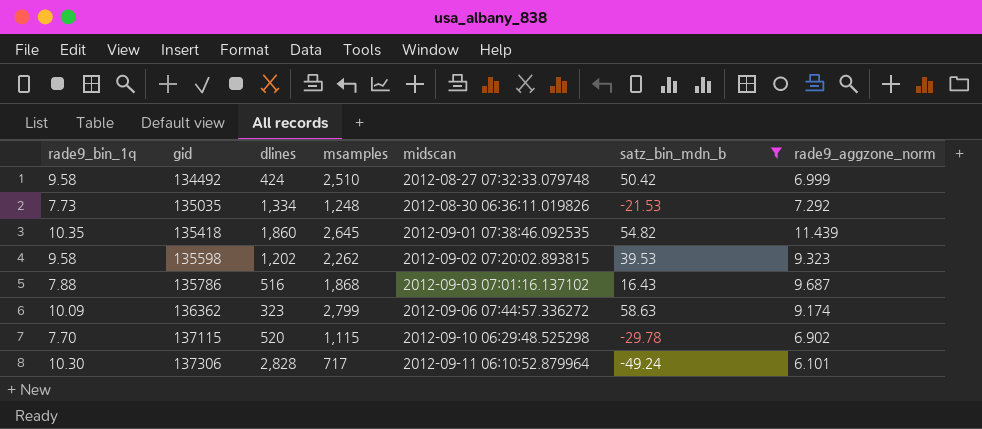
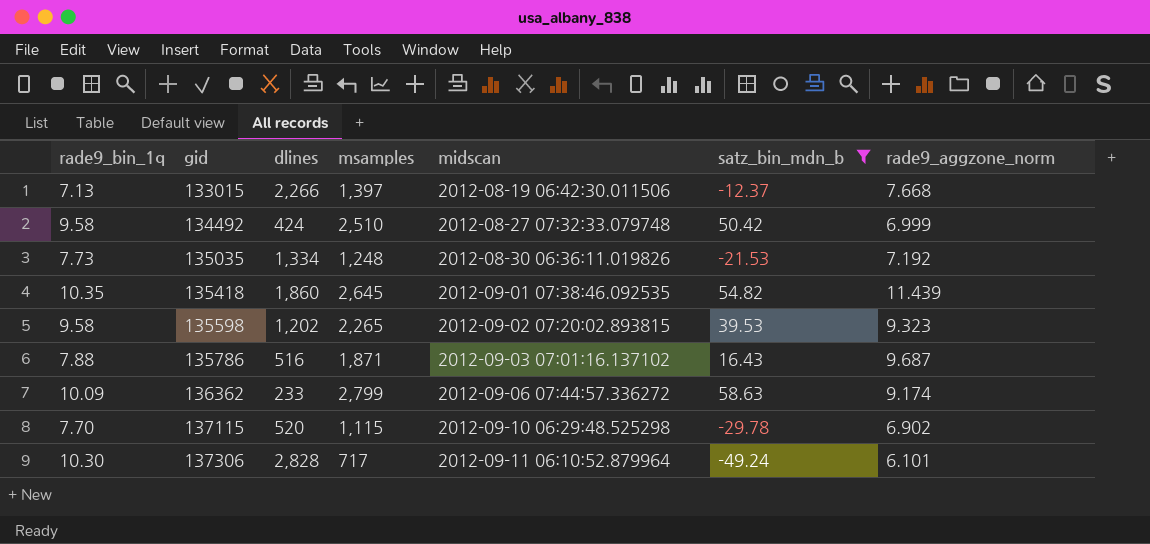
row 133015: none -> 7.13 | 2,266 | 1,397 | 2012-08-19 06:42:30.011506 | -12.37 | 7.668
135035 | rade9_aggzone_norm: 7.292 -> 7.192
135598 | msamples: 2,262 -> 2,265
135786 | msamples: 1,868 -> 1,871
136362 | dlines: 323 -> 233

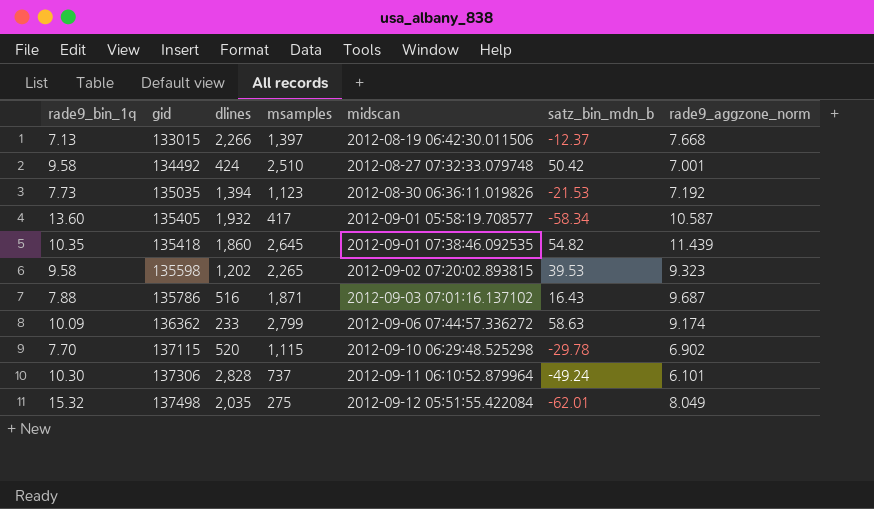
filter: satz_bin_mdn_b >= -49.24 -> none
134492 | rade9_aggzone_norm: 6.999 -> 7.001
135035 | dlines: 1,334 -> 1,394
135035 | msamples: 1,248 -> 1,123
137306 | msamples: 717 -> 737

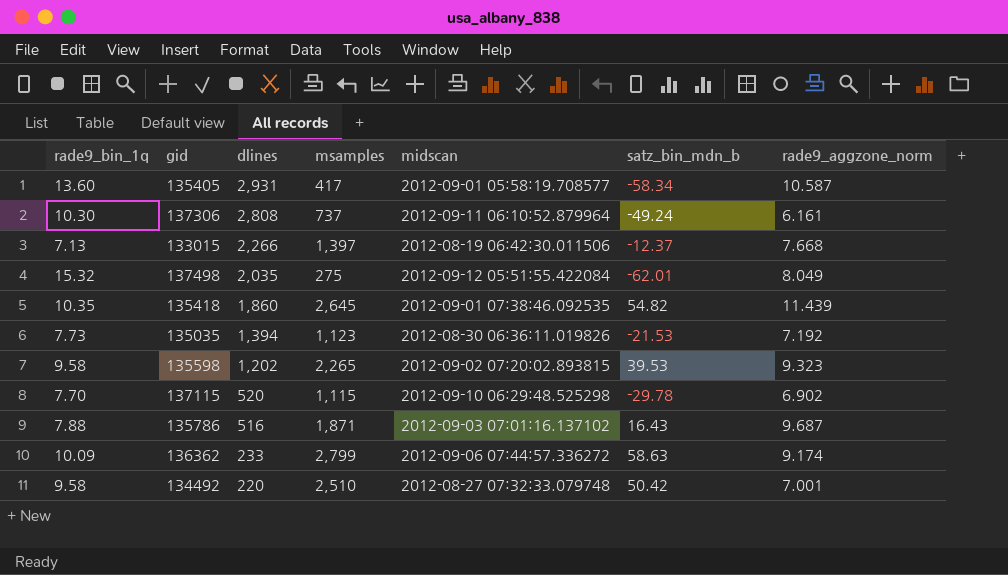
row order: gid ascending -> dlines descending
135405 | dlines: 1,932 -> 2,931
137306 | dlines: 2,828 -> 2,808
137306 | rade9_aggzone_norm: 6.101 -> 6.161
134492 | dlines: 424 -> 220

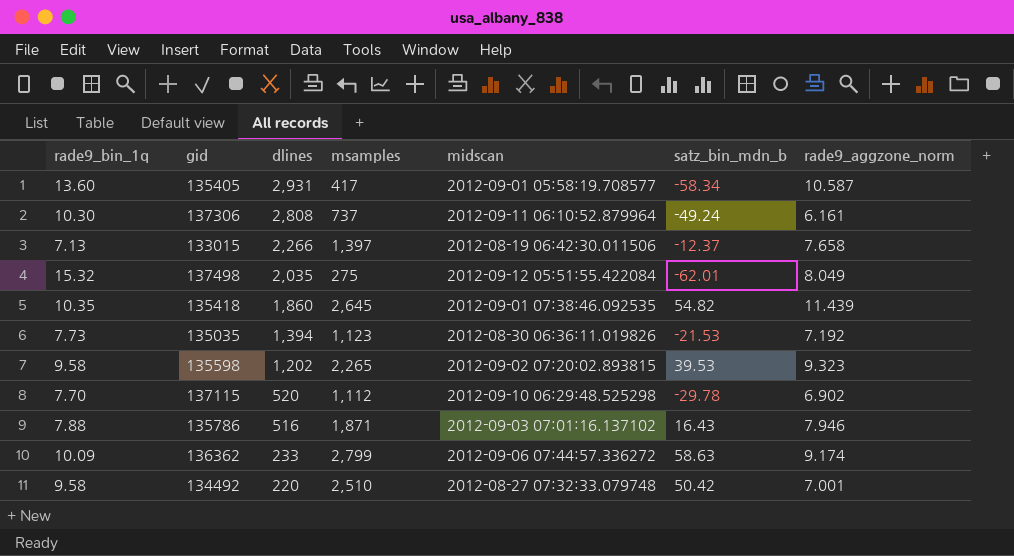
133015 | rade9_aggzone_norm: 7.668 -> 7.658
137115 | msamples: 1,115 -> 1,112
135786 | rade9_aggzone_norm: 9.687 -> 7.946

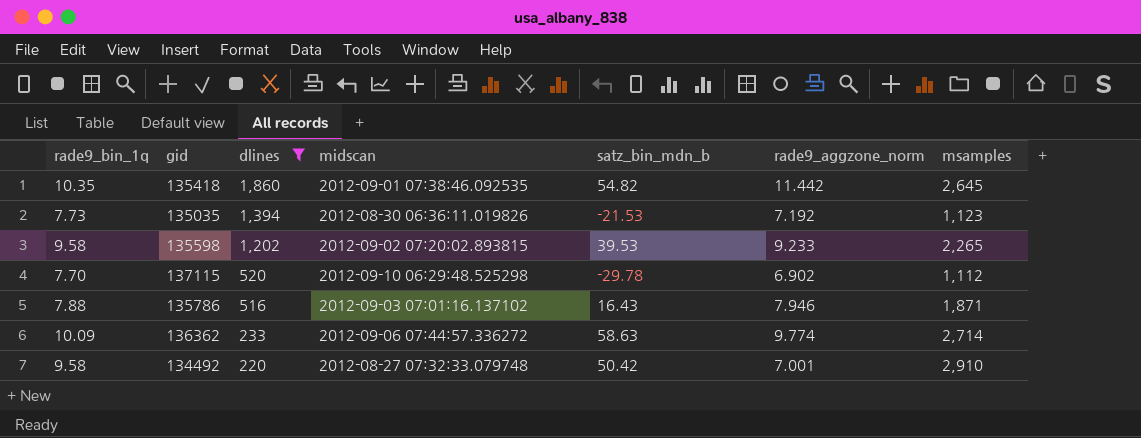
filter: none -> dlines <= 1,860
column msamples | position: 4 -> 7
135418 | rade9_aggzone_norm: 11.439 -> 11.442
135598 | rade9_aggzone_norm: 9.323 -> 9.233
136362 | rade9_aggzone_norm: 9.174 -> 9.774
136362 | msamples: 2,799 -> 2,714
134492 | msamples: 2,510 -> 2,910

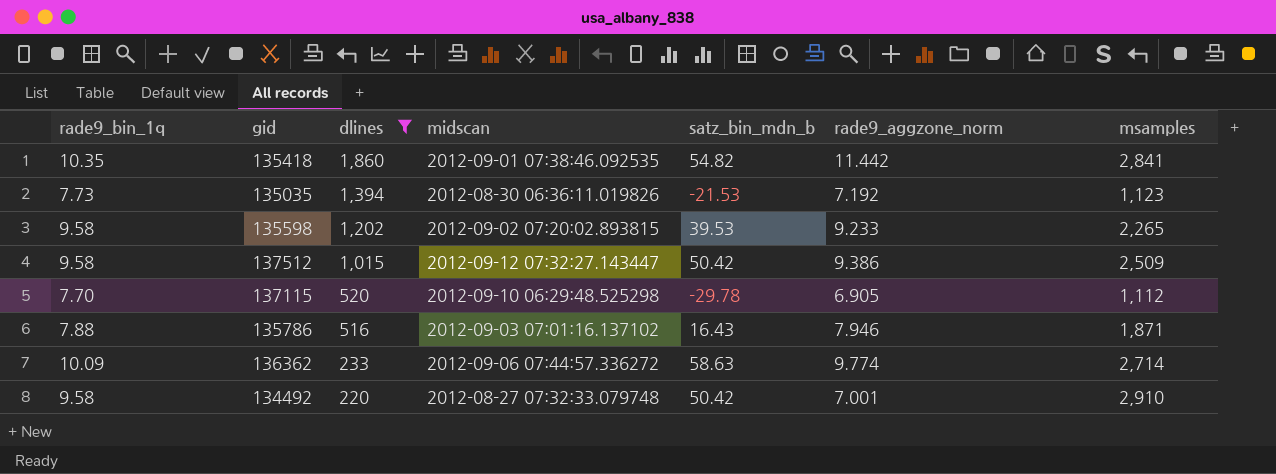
135418 | msamples: 2,645 -> 2,841
row 137512: none -> 9.58 | 1,015 | 2012-09-12 07:32:27.143447 | 50.42 | 9.386 | 2,509
137115 | rade9_aggzone_norm: 6.902 -> 6.905

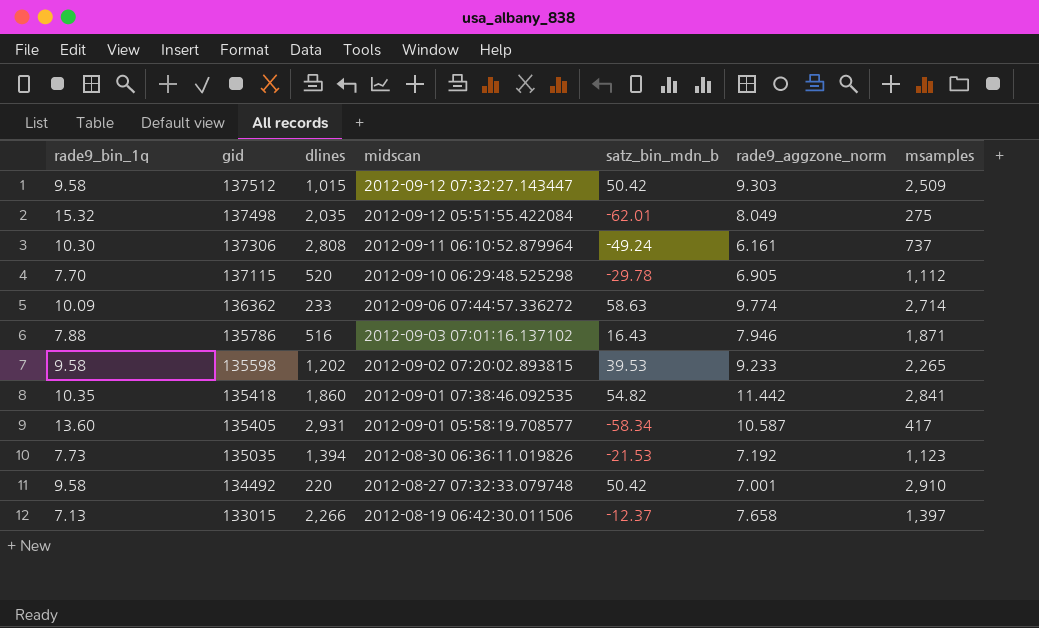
filter: dlines <= 1,860 -> none
row order: dlines descending -> gid descending
137512 | rade9_aggzone_norm: 9.386 -> 9.303

